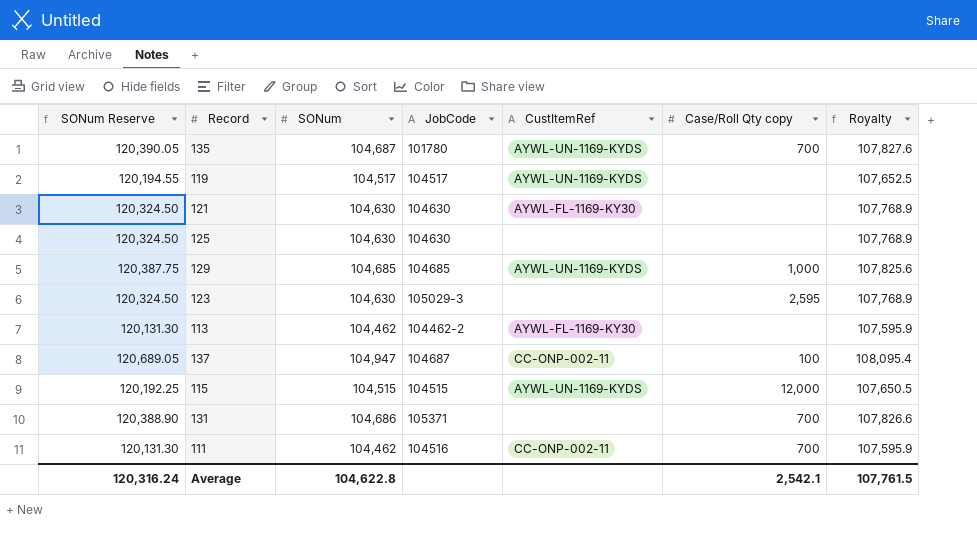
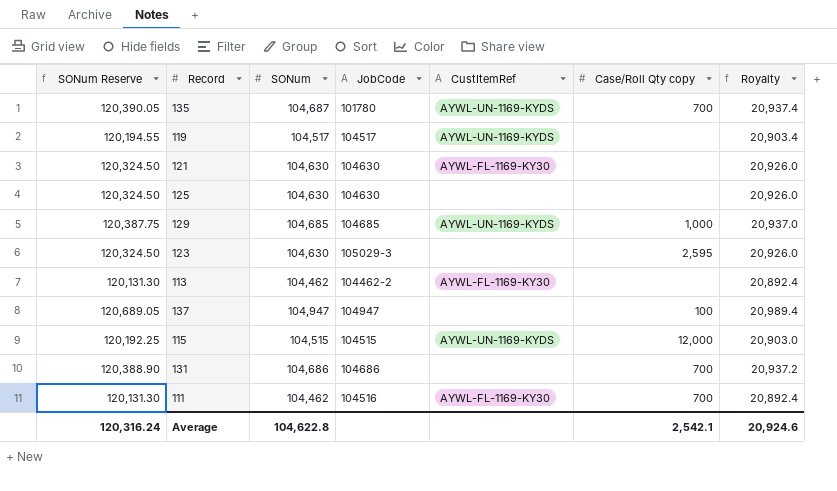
column Royalty | formula: [SONum] * 1.03 -> [SONum] * 0.2
137 | JobCode: 104687 -> 104947
137 | CustItemRef: CC-ONP-002-11 -> none
131 | JobCode: 105371 -> 104686
111 | CustItemRef: CC-ONP-002-11 -> AYWL-FL-1169-KY30
Average | Royalty: 107,761.5 -> 20,924.6

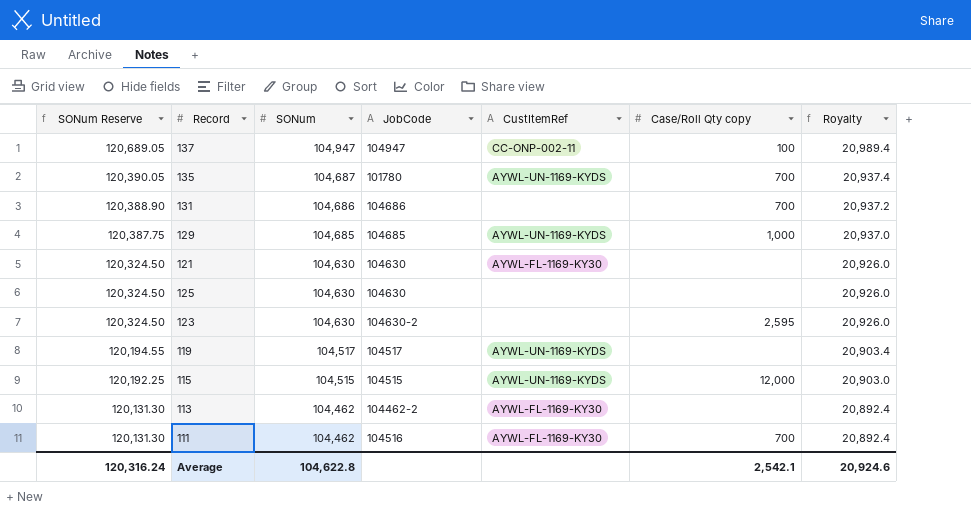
row order: none -> SONum Reserve descending
137 | CustItemRef: none -> CC-ONP-002-11
123 | JobCode: 105029-3 -> 104630-2

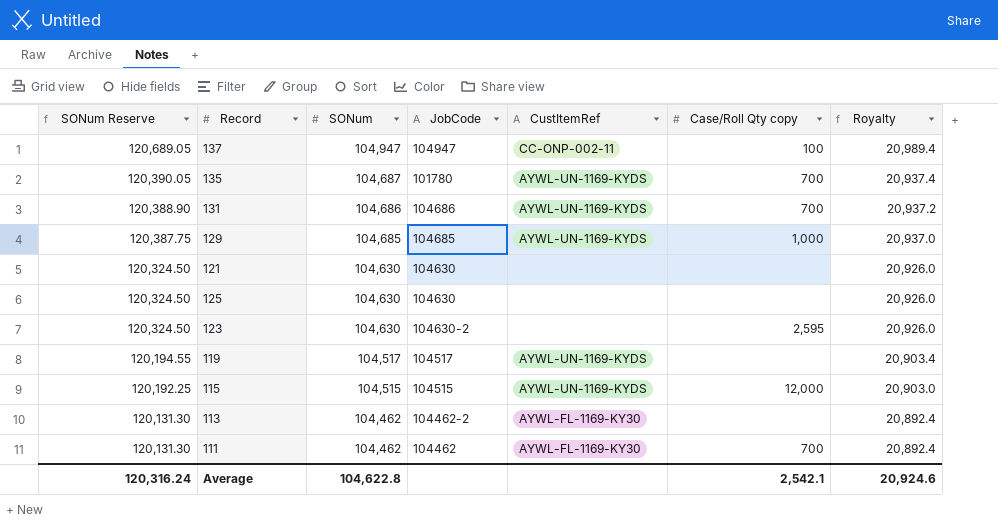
131 | CustItemRef: none -> AYWL-UN-1169-KYDS
121 | CustItemRef: AYWL-FL-1169-KY30 -> none
111 | JobCode: 104516 -> 104462

